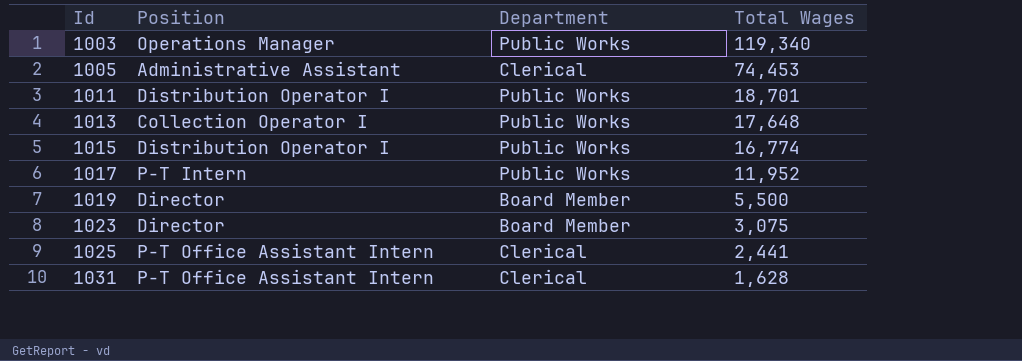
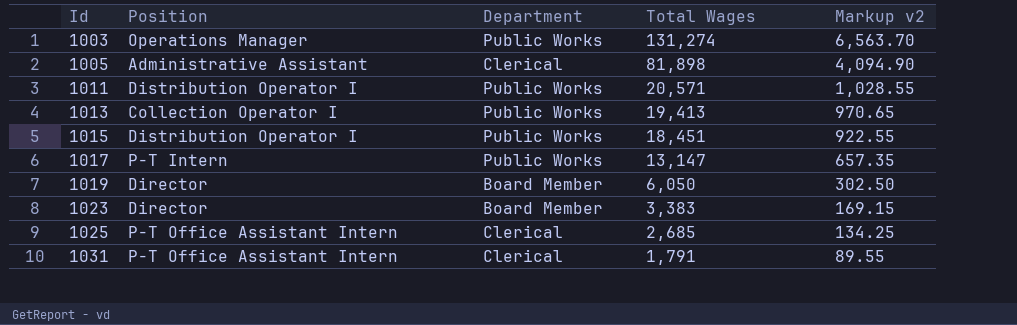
column Markup v2 | formula: none -> [Total Wages] * 0.05
1003 | Total Wages: 119,340 -> 131,274
1005 | Total Wages: 74,453 -> 81,898
1011 | Total Wages: 18,701 -> 20,571
1013 | Total Wages: 17,648 -> 19,413
1015 | Total Wages: 16,774 -> 18,451
1017 | Total Wages: 11,952 -> 13,147
1019 | Total Wages: 5,500 -> 6,050
1023 | Total Wages: 3,075 -> 3,383
1025 | Total Wages: 2,441 -> 2,685
1031 | Total Wages: 1,628 -> 1,791

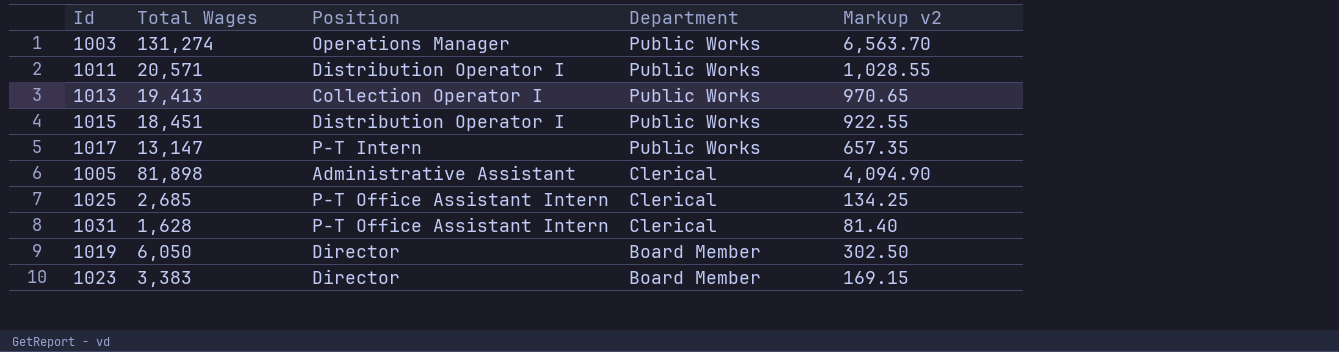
row order: Id ascending -> Department descending
column Total Wages | position: 4 -> 2
1031 | Total Wages: 1,791 -> 1,628
1031 | Markup v2: 89.55 -> 81.40

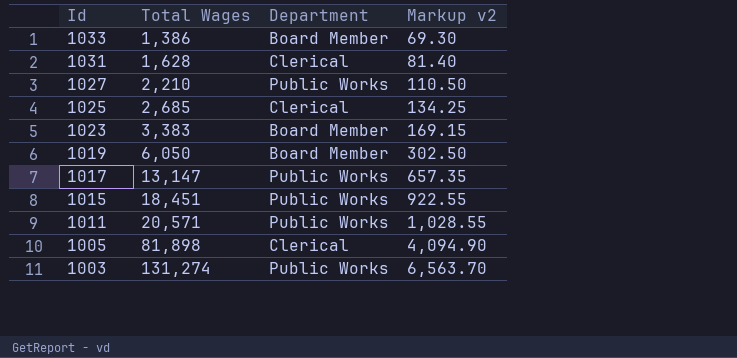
row order: Department descending -> Id descending
column Position | position: 3 -> none
row 1013: 19,413 | Collection Operator I | Public Works | 970.65 -> none
row 1033: none -> 1,386 | Board Member | 69.30
row 1027: none -> 2,210 | Public Works | 110.50

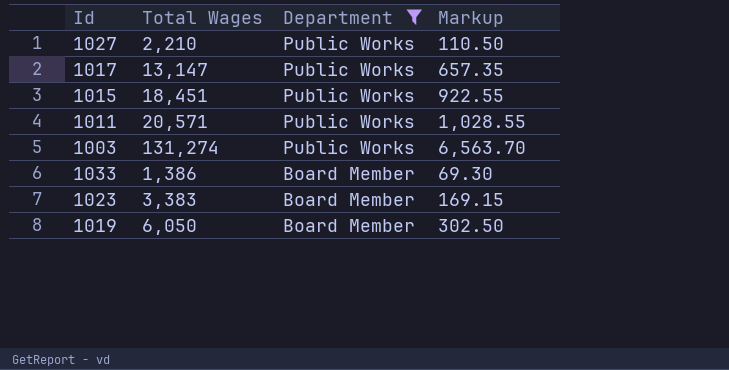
filter: none -> Department != Clerical
row order: Id descending -> Department descending
column name: Markup v2 -> Markup

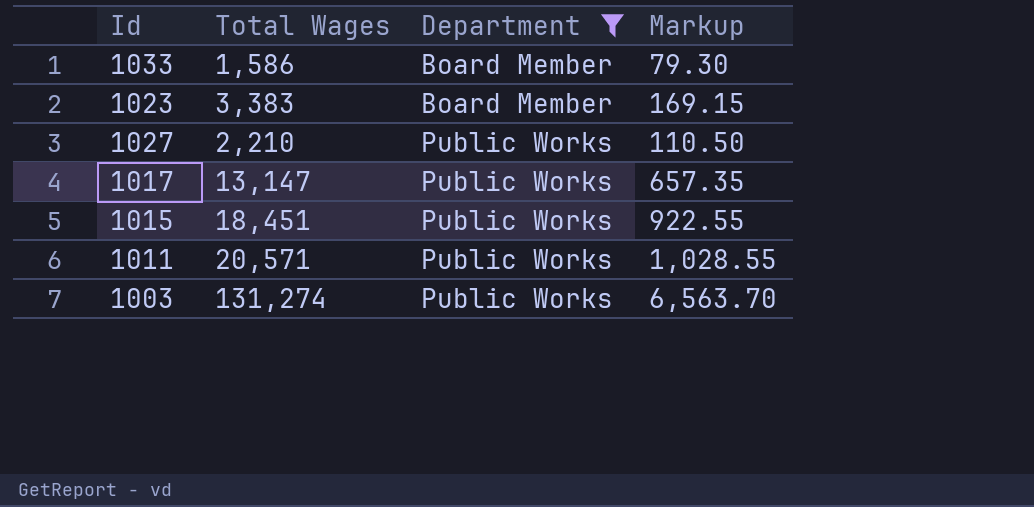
row order: Department descending -> Department ascending
row 1019: 6,050 | Board Member | 302.50 -> none
1033 | Total Wages: 1,386 -> 1,586
1033 | Markup: 69.30 -> 79.30

